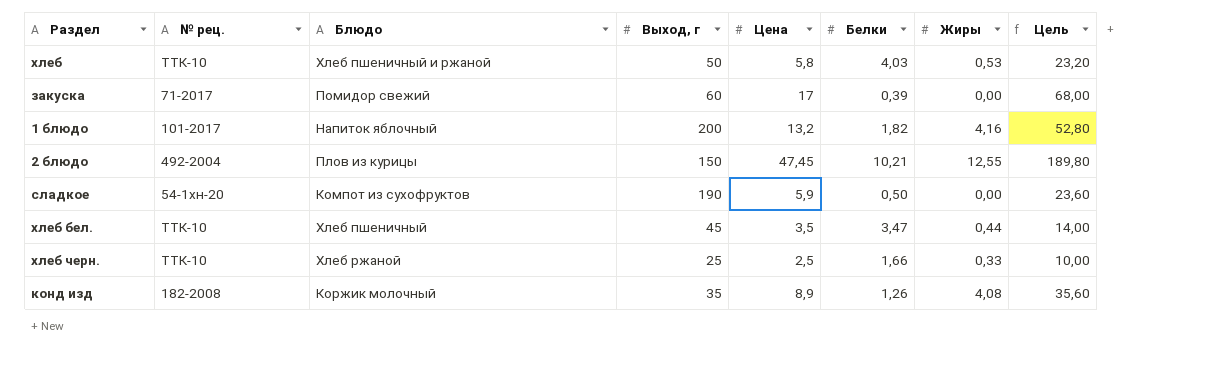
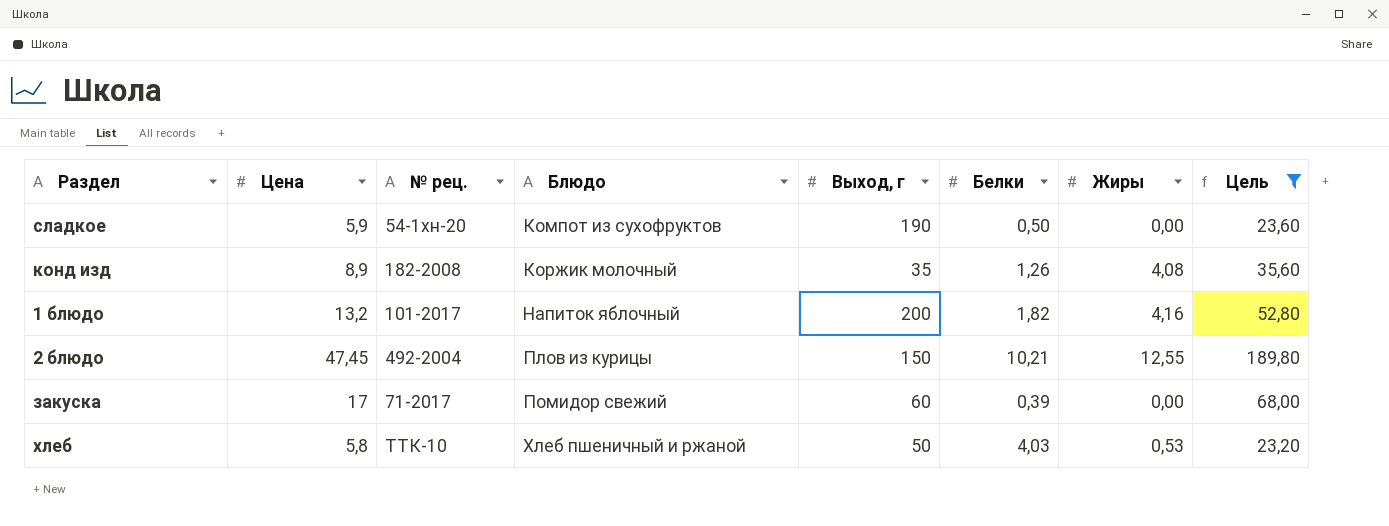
filter: none -> Цель >= 23,20
row order: none -> Блюдо ascending
column Цена | position: 5 -> 2

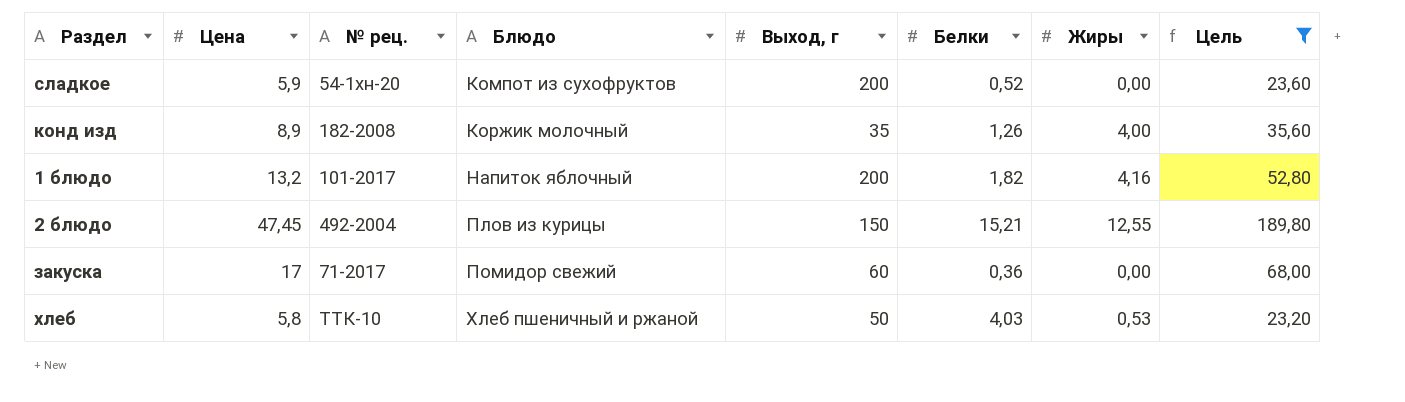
сладкое | Выход, г: 190 -> 200
сладкое | Белки: 0,50 -> 0,52
конд изд | Жиры: 4,08 -> 4,00
2 блюдо | Белки: 10,21 -> 15,21
закуска | Белки: 0,39 -> 0,36

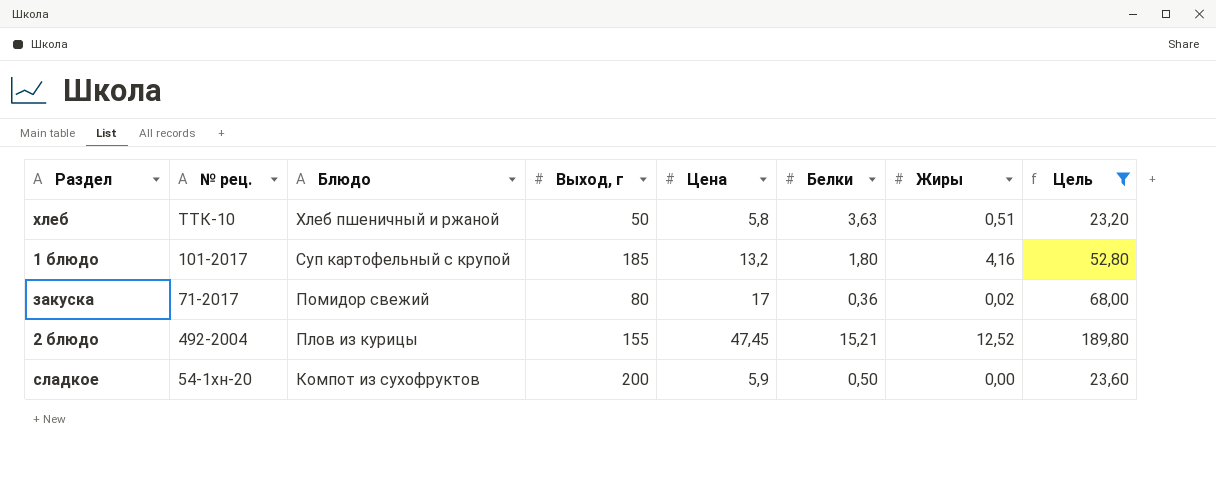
row order: Блюдо ascending -> Блюдо descending
column Цена | position: 2 -> 5
row конд изд: 8,9 | 182-2008 | Коржик молочный | 35 | 1,26 | 4,00 | 35,60 -> none
хлеб | Белки: 4,03 -> 3,63
хлеб | Жиры: 0,53 -> 0,51
1 блюдо | Блюдо: Напиток яблочный -> Суп картофельный с крупой
1 блюдо | Выход, г: 200 -> 185
1 блюдо | Белки: 1,82 -> 1,80
закуска | Выход, г: 60 -> 80
закуска | Жиры: 0,00 -> 0,02
2 блюдо | Выход, г: 150 -> 155
2 блюдо | Жиры: 12,55 -> 12,52
сладкое | Белки: 0,52 -> 0,50

